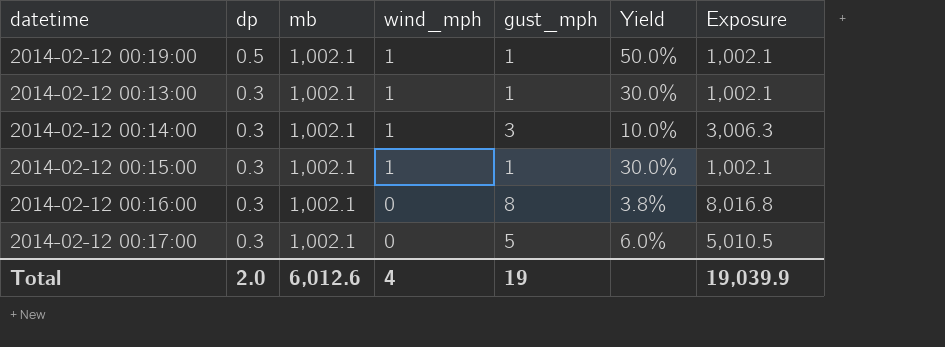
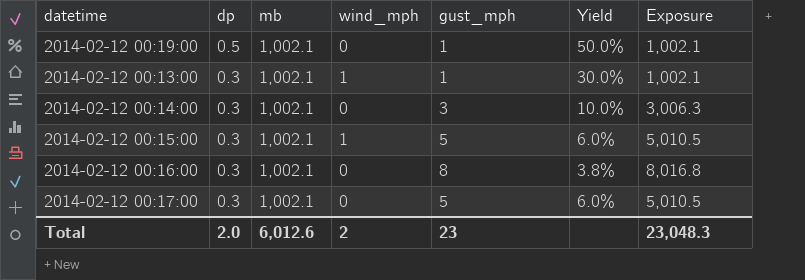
2014-02-12 00:19:00 | wind_mph: 1 -> 0
2014-02-12 00:14:00 | wind_mph: 1 -> 0
2014-02-12 00:15:00 | gust_mph: 1 -> 5
2014-02-12 00:15:00 | Yield: 30.0% -> 6.0%
2014-02-12 00:15:00 | Exposure: 1,002.1 -> 5,010.5
Total | wind_mph: 4 -> 2
Total | gust_mph: 19 -> 23
Total | Exposure: 19,039.9 -> 23,048.3

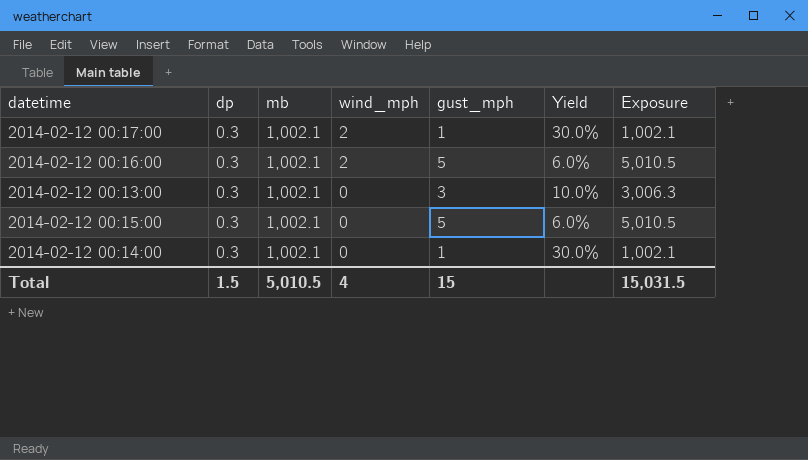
row order: dp descending -> wind_mph descending
row 2014-02-12 00:19:00: 0.5 | 1,002.1 | 0 | 1 | 50.0% | 1,002.1 -> none
2014-02-12 00:17:00 | wind_mph: 0 -> 2
2014-02-12 00:17:00 | gust_mph: 5 -> 1
2014-02-12 00:17:00 | Yield: 6.0% -> 30.0%
2014-02-12 00:17:00 | Exposure: 5,010.5 -> 1,002.1
2014-02-12 00:16:00 | wind_mph: 0 -> 2
2014-02-12 00:16:00 | gust_mph: 8 -> 5
2014-02-12 00:16:00 | Yield: 3.8% -> 6.0%
2014-02-12 00:16:00 | Exposure: 8,016.8 -> 5,010.5
2014-02-12 00:13:00 | wind_mph: 1 -> 0
2014-02-12 00:13:00 | gust_mph: 1 -> 3
2014-02-12 00:13:00 | Yield: 30.0% -> 10.0%
2014-02-12 00:13:00 | Exposure: 1,002.1 -> 3,006.3
2014-02-12 00:15:00 | wind_mph: 1 -> 0
2014-02-12 00:14:00 | gust_mph: 3 -> 1
2014-02-12 00:14:00 | Yield: 10.0% -> 30.0%
2014-02-12 00:14:00 | Exposure: 3,006.3 -> 1,002.1
Total | dp: 2.0 -> 1.5
Total | mb: 6,012.6 -> 5,010.5
Total | wind_mph: 2 -> 4
Total | gust_mph: 23 -> 15
Total | Exposure: 23,048.3 -> 15,031.5

